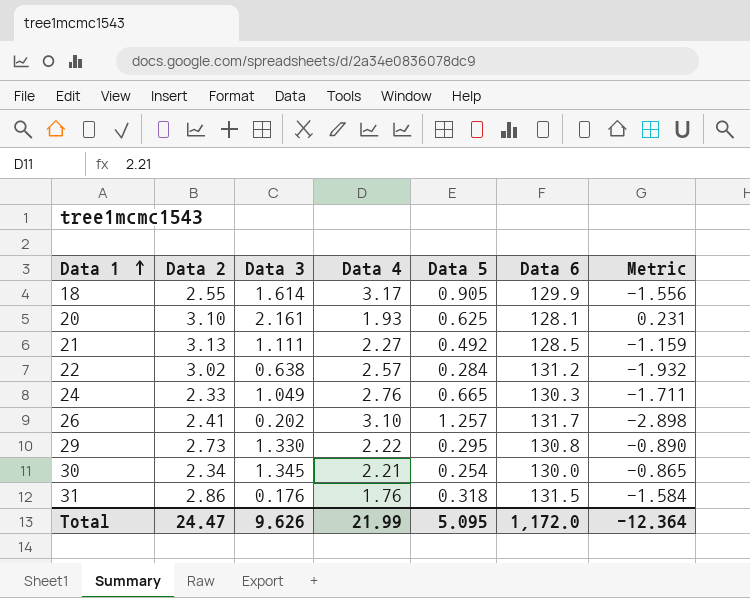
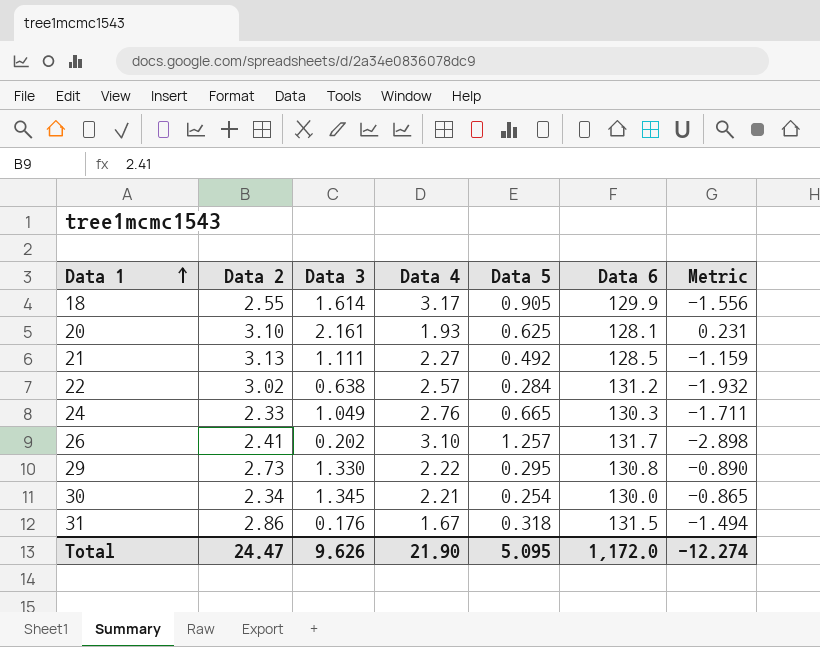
31 | Data 4: 1.76 -> 1.67
31 | Metric: -1.584 -> -1.494
Total | Data 4: 21.99 -> 21.90
Total | Metric: -12.364 -> -12.274

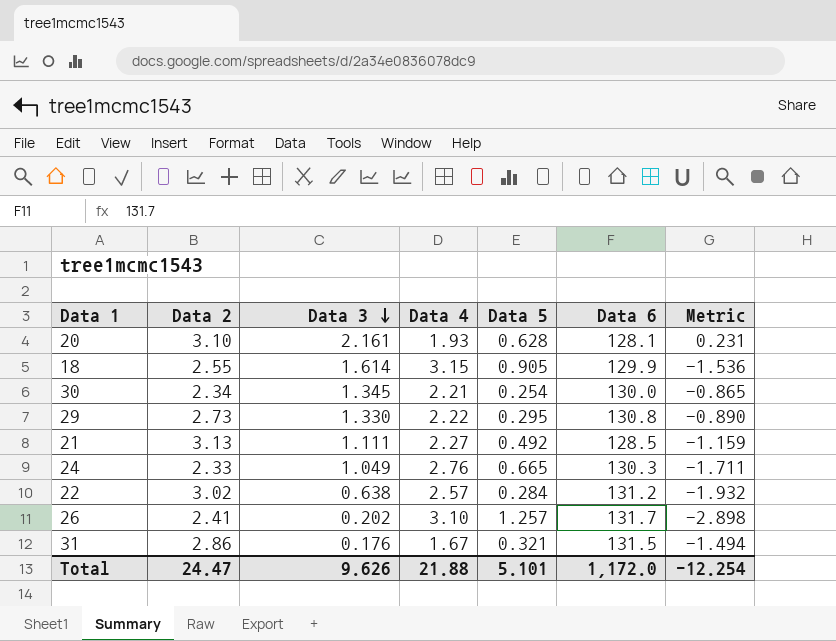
row order: Data 1 ascending -> Data 3 descending
20 | Data 5: 0.625 -> 0.628
18 | Data 4: 3.17 -> 3.15
18 | Metric: -1.556 -> -1.536
31 | Data 5: 0.318 -> 0.321
Total | Data 4: 21.90 -> 21.88
Total | Data 5: 5.095 -> 5.101
Total | Metric: -12.274 -> -12.254

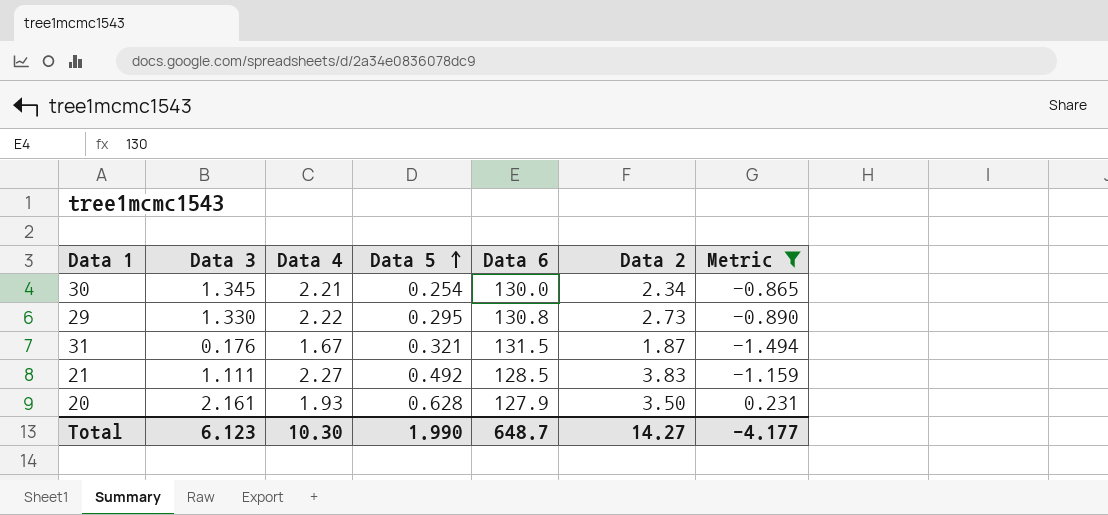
filter: none -> Metric >= -1.494
row order: Data 3 descending -> Data 5 ascending
column Data 2 | position: 2 -> 6
31 | Data 2: 2.86 -> 1.87
21 | Data 2: 3.13 -> 3.83
20 | Data 6: 128.1 -> 127.9
20 | Data 2: 3.10 -> 3.50
Total | Data 3: 9.626 -> 6.123
Total | Data 4: 21.88 -> 10.30
Total | Data 5: 5.101 -> 1.990
Total | Data 6: 1,172.0 -> 648.7
Total | Data 2: 24.47 -> 14.27
Total | Metric: -12.254 -> -4.177

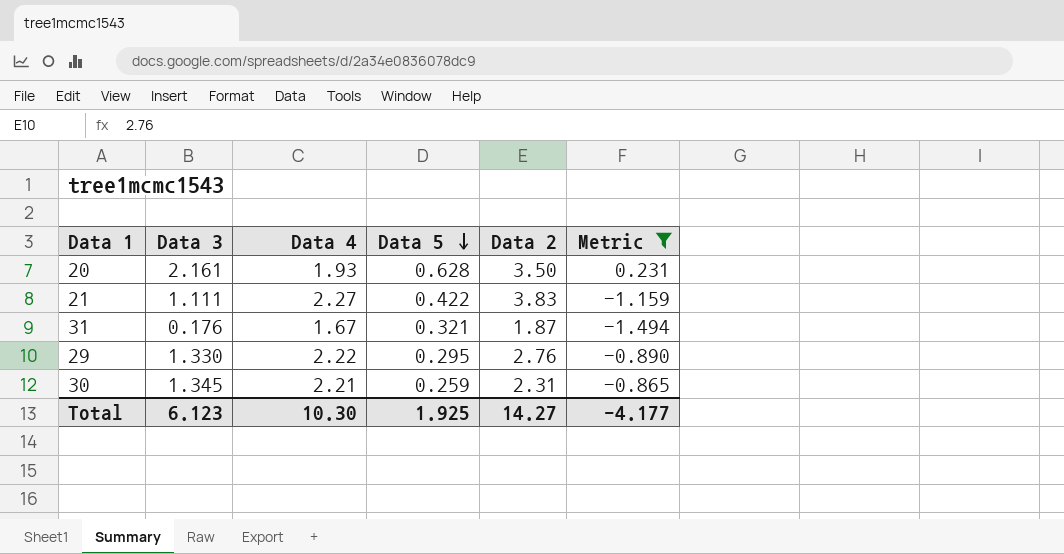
row order: Data 5 ascending -> Data 5 descending
column Data 6 | position: 5 -> none
21 | Data 5: 0.492 -> 0.422
29 | Data 2: 2.73 -> 2.76
30 | Data 5: 0.254 -> 0.259
30 | Data 2: 2.34 -> 2.31
Total | Data 5: 1.990 -> 1.925

